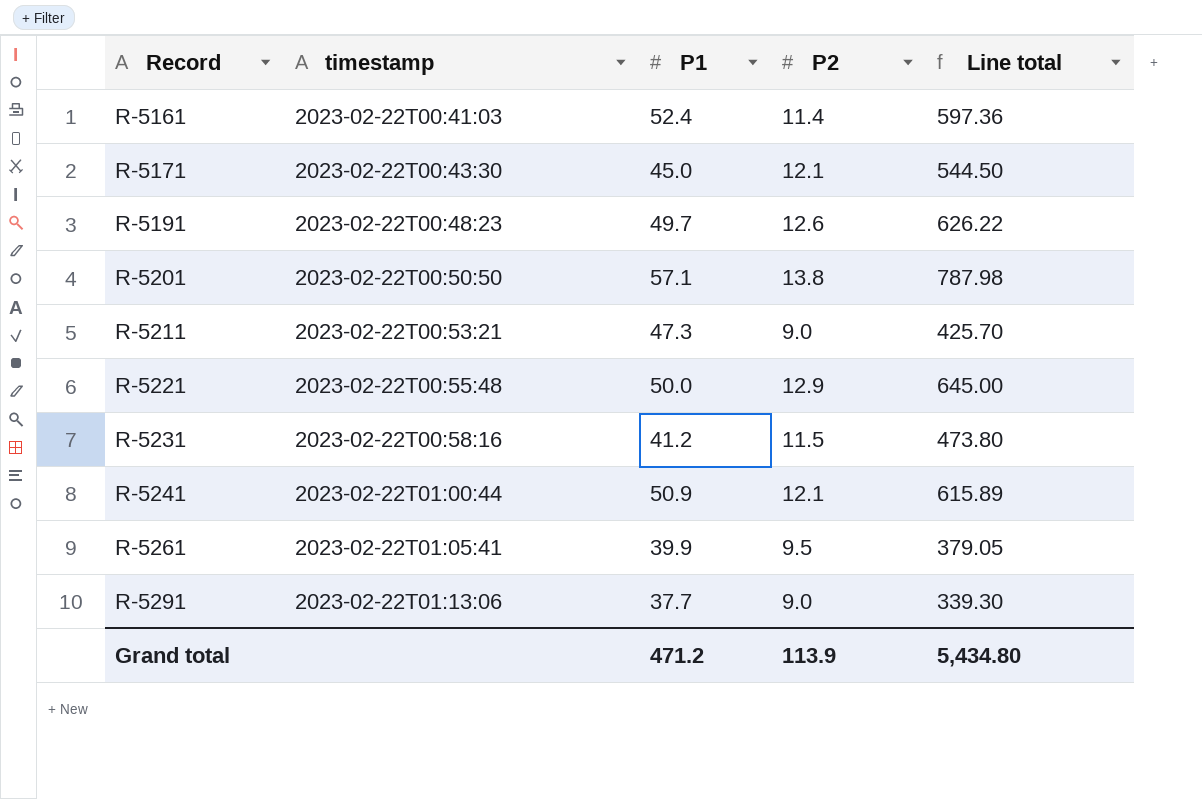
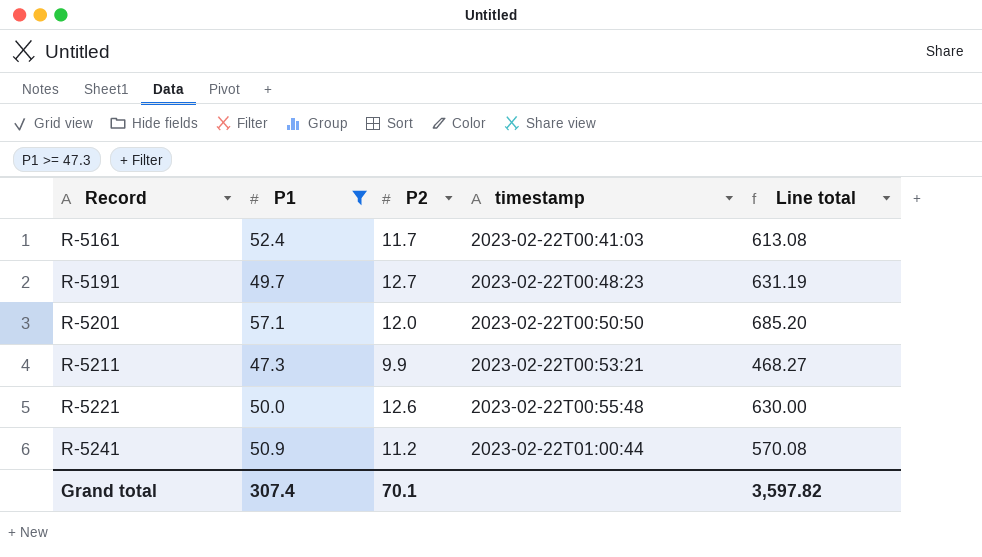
filter: none -> P1 >= 47.3
column timestamp | position: 2 -> 4
R-5161 | P2: 11.4 -> 11.7
R-5161 | Line total: 597.36 -> 613.08
R-5191 | P2: 12.6 -> 12.7
R-5191 | Line total: 626.22 -> 631.19
R-5201 | P2: 13.8 -> 12.0
R-5201 | Line total: 787.98 -> 685.20
R-5211 | P2: 9.0 -> 9.9
R-5211 | Line total: 425.70 -> 468.27
R-5221 | P2: 12.9 -> 12.6
R-5221 | Line total: 645.00 -> 630.00
R-5241 | P2: 12.1 -> 11.2
R-5241 | Line total: 615.89 -> 570.08
Grand total | P1: 471.2 -> 307.4
Grand total | P2: 113.9 -> 70.1
Grand total | Line total: 5,434.80 -> 3,597.82

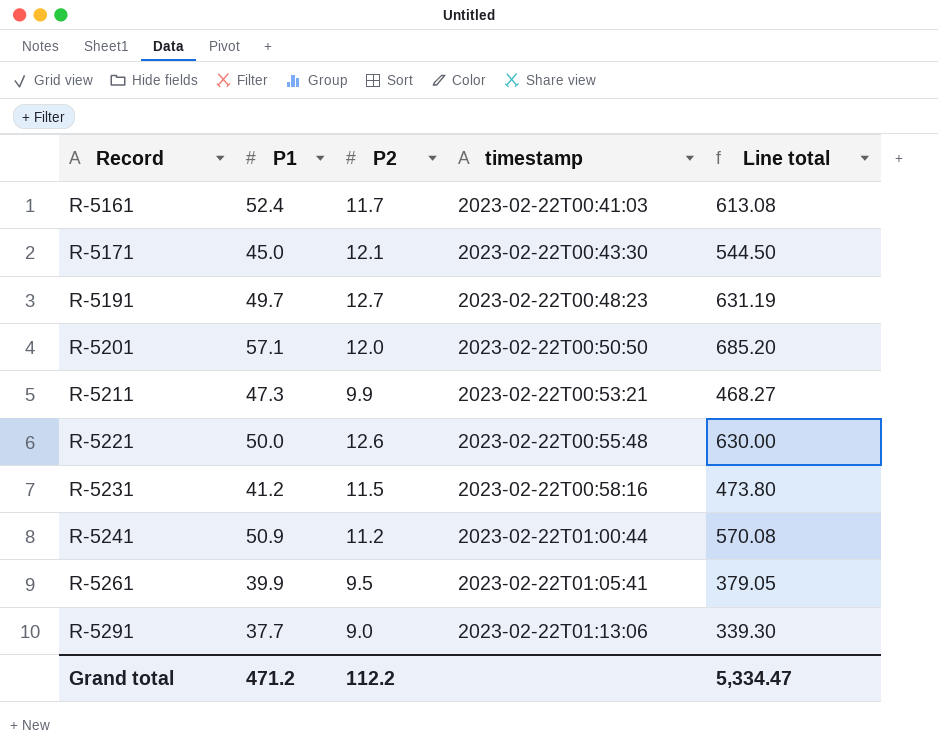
filter: P1 >= 47.3 -> none
Grand total | P1: 307.4 -> 471.2
Grand total | P2: 70.1 -> 112.2
Grand total | Line total: 3,597.82 -> 5,334.47

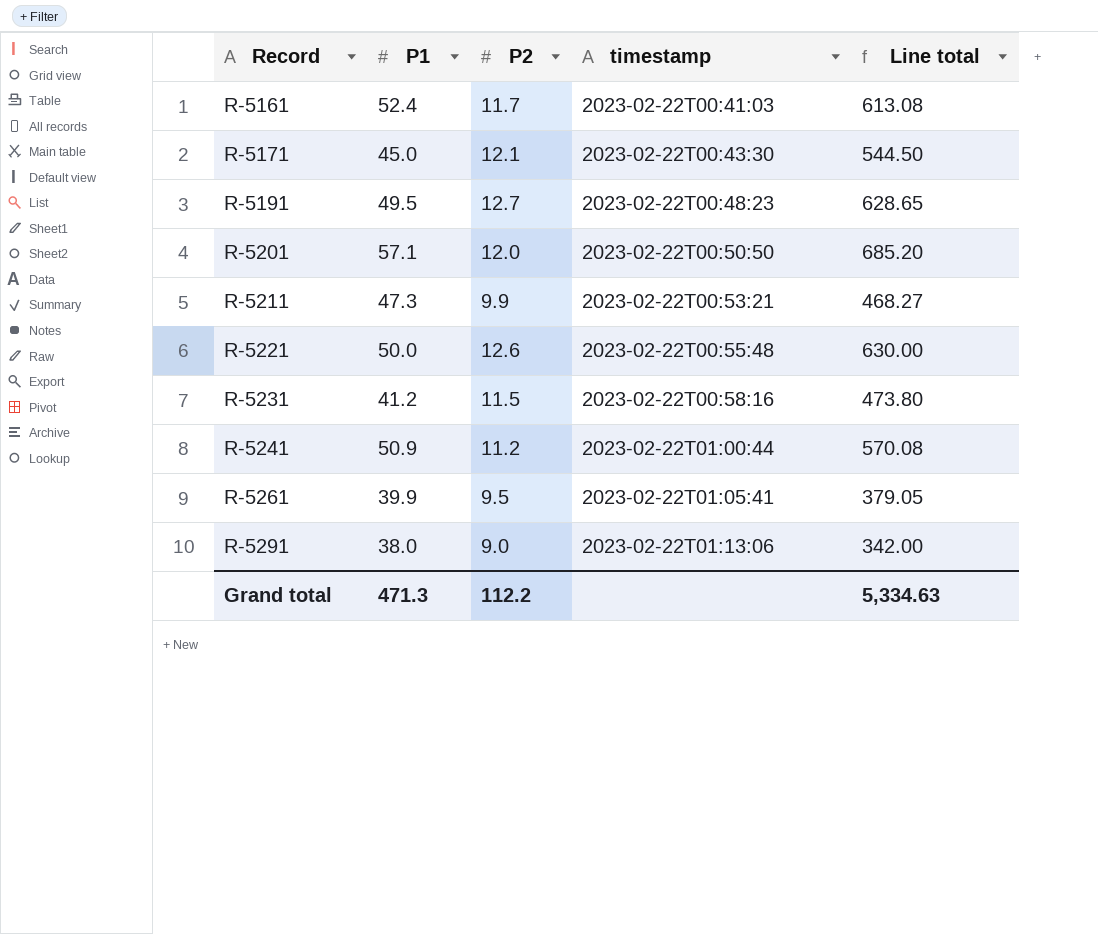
R-5191 | P1: 49.7 -> 49.5
R-5191 | Line total: 631.19 -> 628.65
R-5291 | P1: 37.7 -> 38.0
R-5291 | Line total: 339.30 -> 342.00
Grand total | P1: 471.2 -> 471.3
Grand total | Line total: 5,334.47 -> 5,334.63

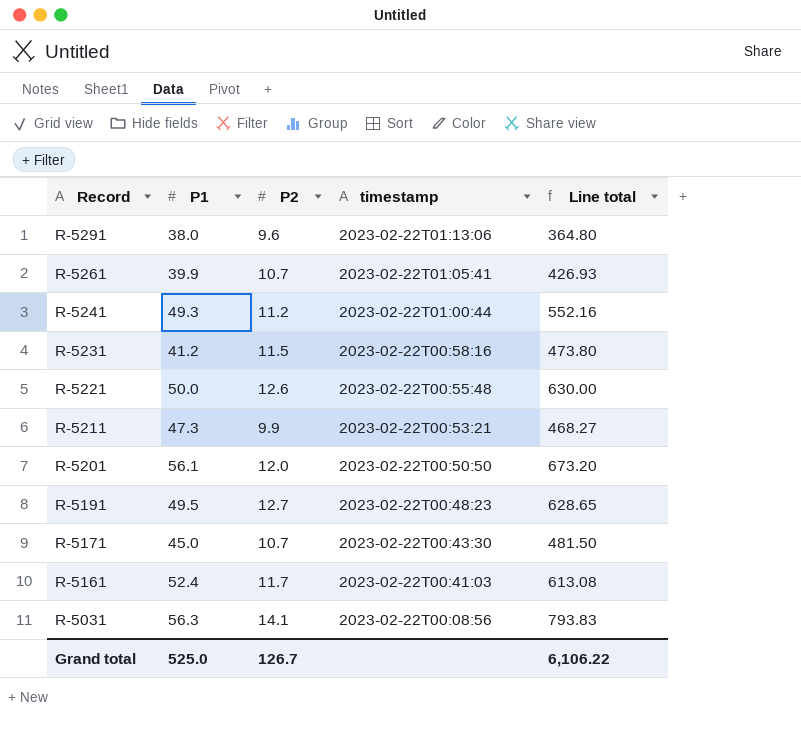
row order: Record ascending -> Record descending
R-5291 | P2: 9.0 -> 9.6
R-5291 | Line total: 342.00 -> 364.80
R-5261 | P2: 9.5 -> 10.7
R-5261 | Line total: 379.05 -> 426.93
R-5241 | P1: 50.9 -> 49.3
R-5241 | Line total: 570.08 -> 552.16
R-5201 | P1: 57.1 -> 56.1
R-5201 | Line total: 685.20 -> 673.20
R-5171 | P2: 12.1 -> 10.7
R-5171 | Line total: 544.50 -> 481.50
row R-5031: none -> 56.3 | 14.1 | 2023-02-22T00:08:56 | 793.83
Grand total | P1: 471.3 -> 525.0
Grand total | P2: 112.2 -> 126.7
Grand total | Line total: 5,334.63 -> 6,106.22

